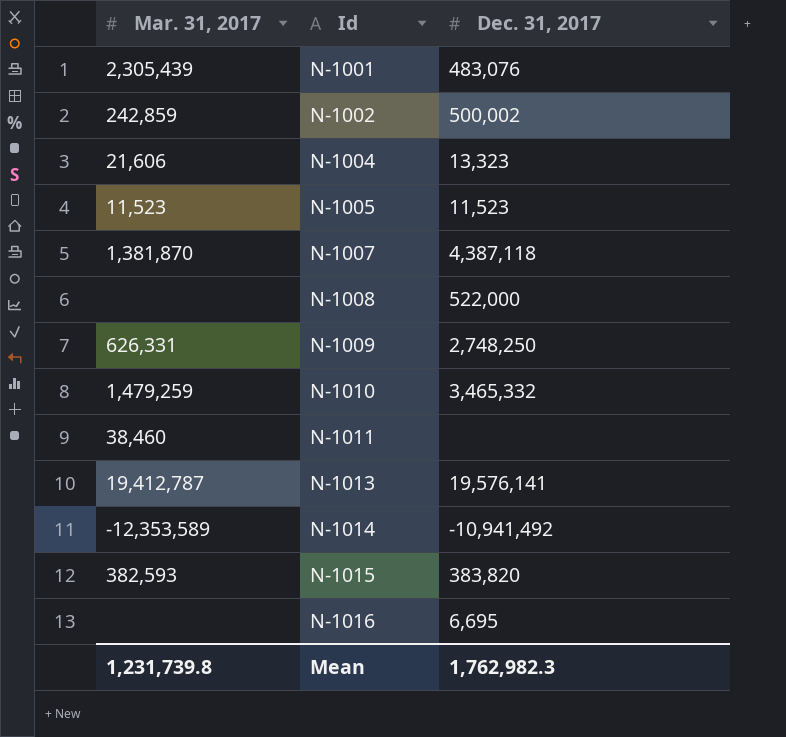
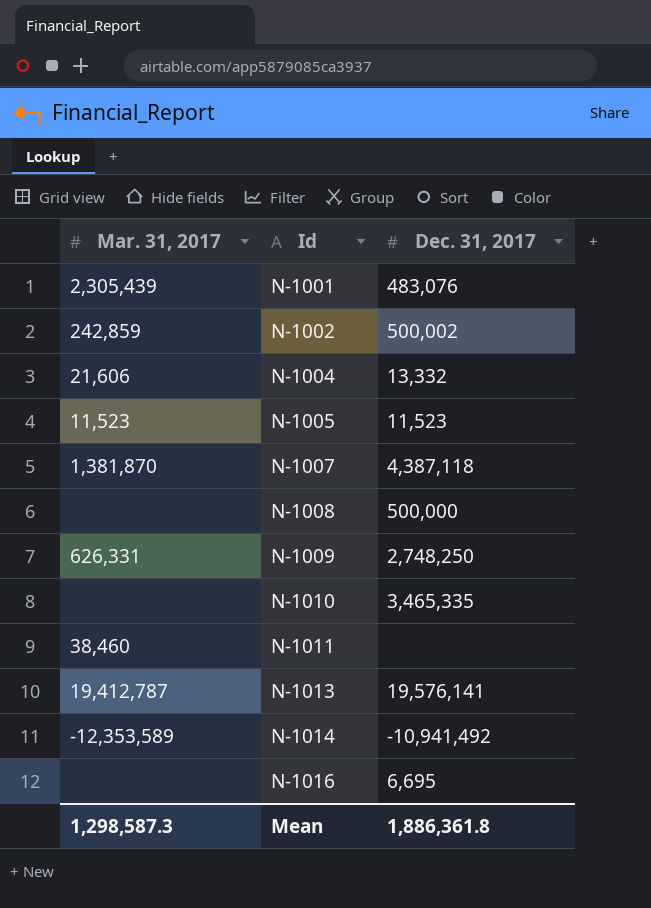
row N-1015: 382,593 | 383,820 -> none
N-1004 | Dec. 31, 2017: 13,323 -> 13,332
N-1008 | Dec. 31, 2017: 522,000 -> 500,000
N-1010 | Mar. 31, 2017: 1,479,259 -> none
N-1010 | Dec. 31, 2017: 3,465,332 -> 3,465,335
Mean | Mar. 31, 2017: 1,231,739.8 -> 1,298,587.3
Mean | Dec. 31, 2017: 1,762,982.3 -> 1,886,361.8

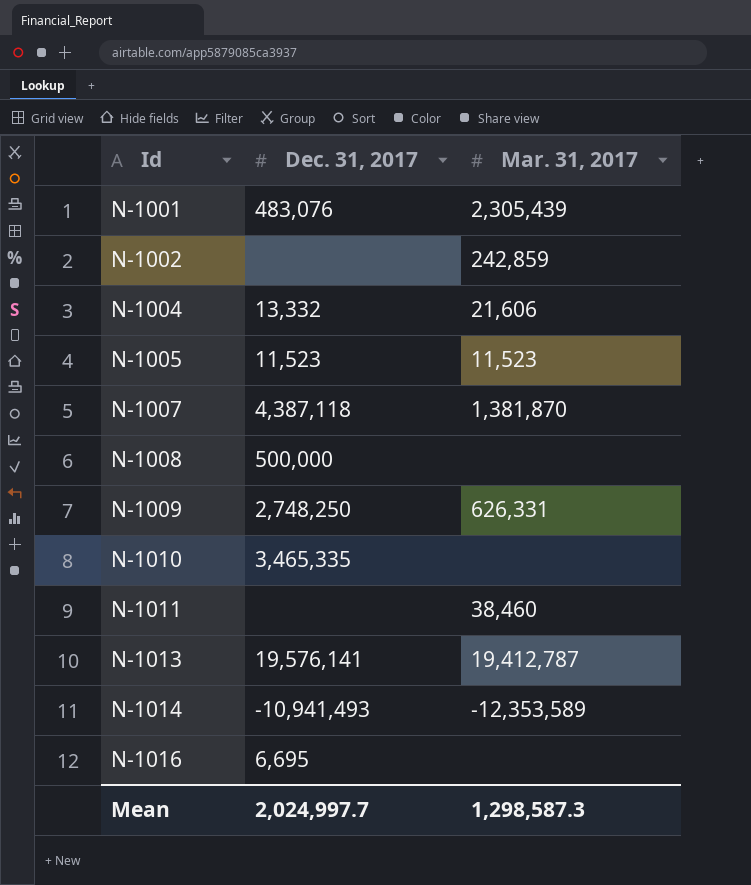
column Mar. 31, 2017 | position: 1 -> 3
N-1002 | Dec. 31, 2017: 500,002 -> none
N-1014 | Dec. 31, 2017: -10,941,492 -> -10,941,493
Mean | Dec. 31, 2017: 1,886,361.8 -> 2,024,997.7

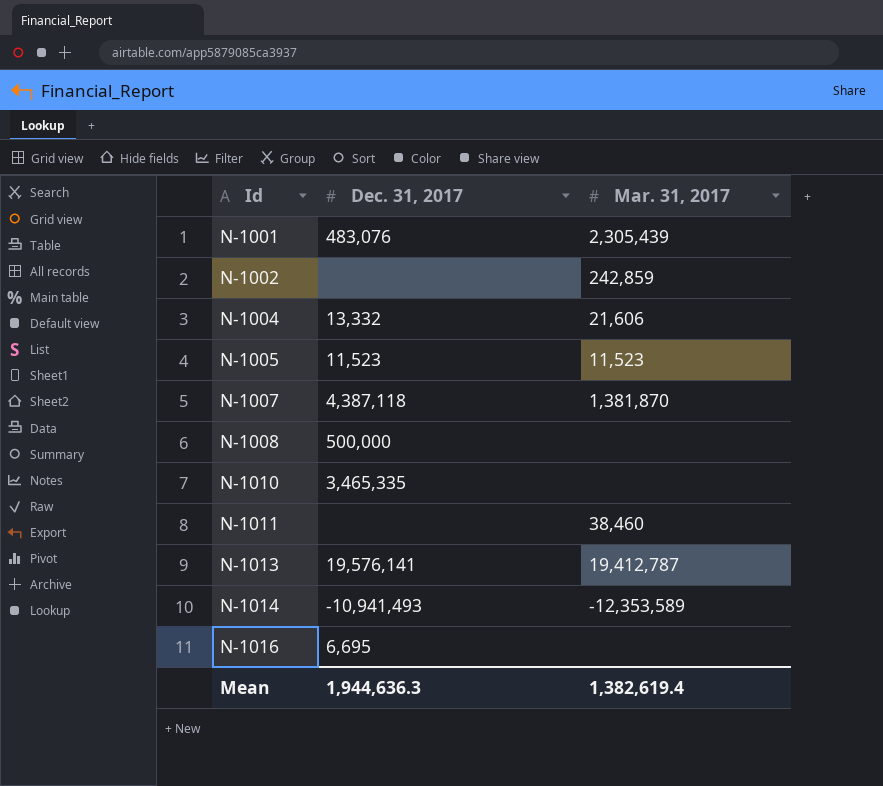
row N-1009: 2,748,250 | 626,331 -> none
Mean | Dec. 31, 2017: 2,024,997.7 -> 1,944,636.3
Mean | Mar. 31, 2017: 1,298,587.3 -> 1,382,619.4

